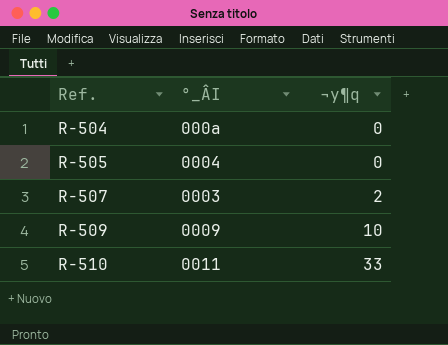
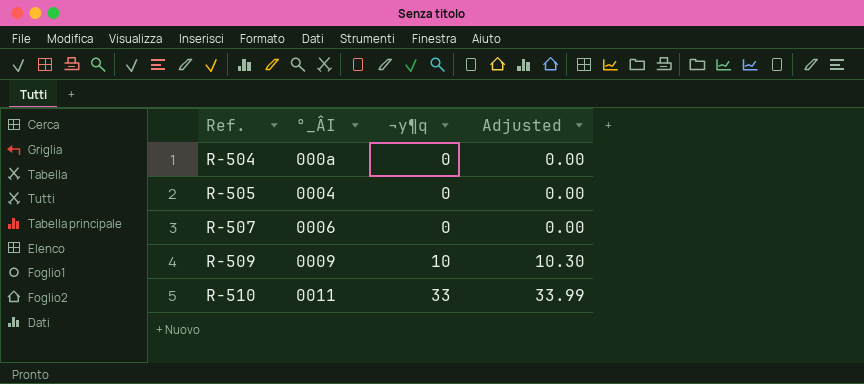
column Adjusted | formula: none -> [¬y¶q] * 1.03
R-507 | °_ÂI: 0003 -> 0006
R-507 | ¬y¶q: 2 -> 0

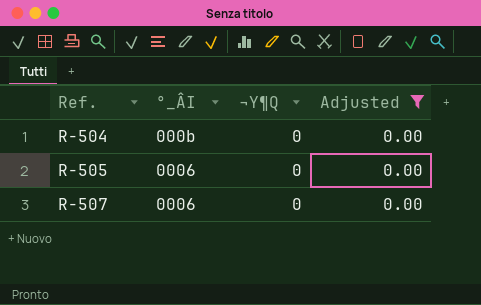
filter: none -> Adjusted = 0.00
column name: ¬y¶q -> ¬Y¶Q
R-504 | °_ÂI: 000a -> 000b
R-505 | °_ÂI: 0004 -> 0006

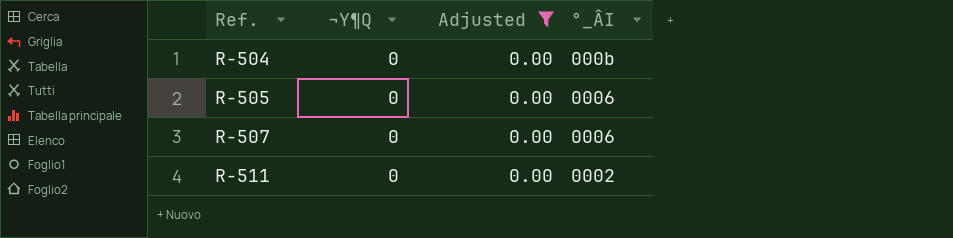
column °_ÂI | position: 2 -> 4
row R-511: none -> 0 | 0.00 | 0002

